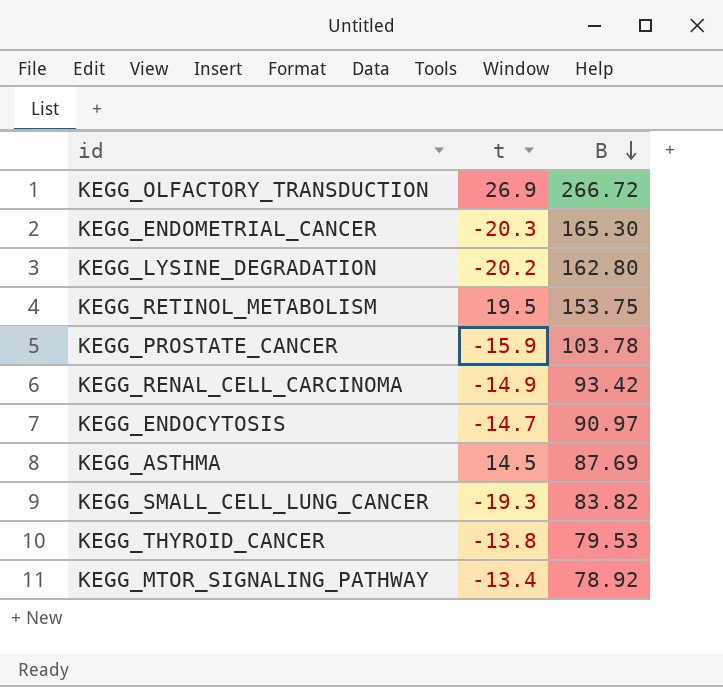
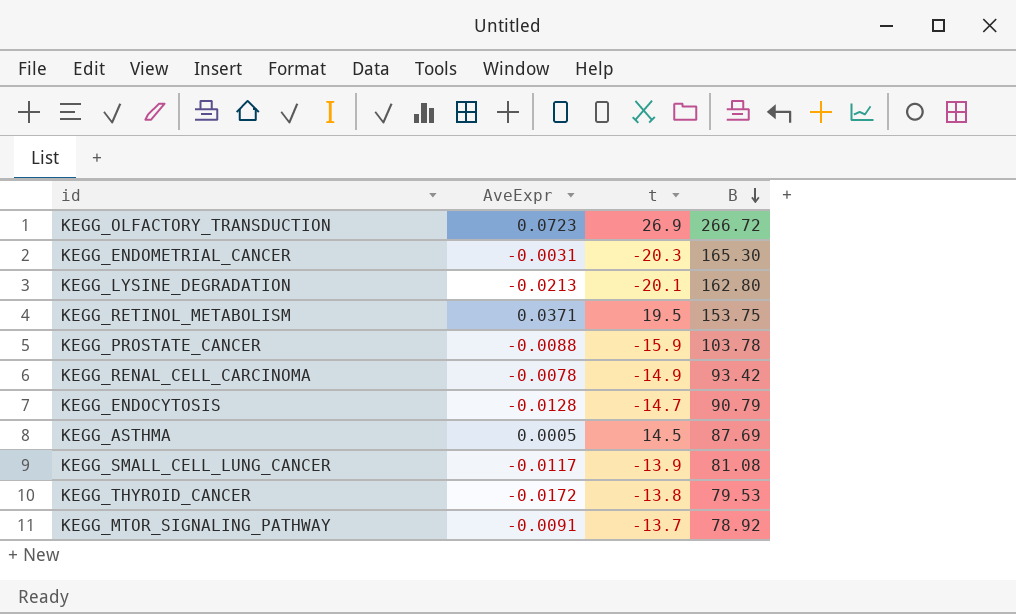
column AveExpr | position: none -> 2
KEGG_LYSINE_DEGRADATION | t: -20.2 -> -20.1
KEGG_ENDOCYTOSIS | B: 90.97 -> 90.79
KEGG_SMALL_CELL_LUNG_CANCER | t: -19.3 -> -13.9
KEGG_SMALL_CELL_LUNG_CANCER | B: 83.82 -> 81.08
KEGG_MTOR_SIGNALING_PATHWAY | t: -13.4 -> -13.7

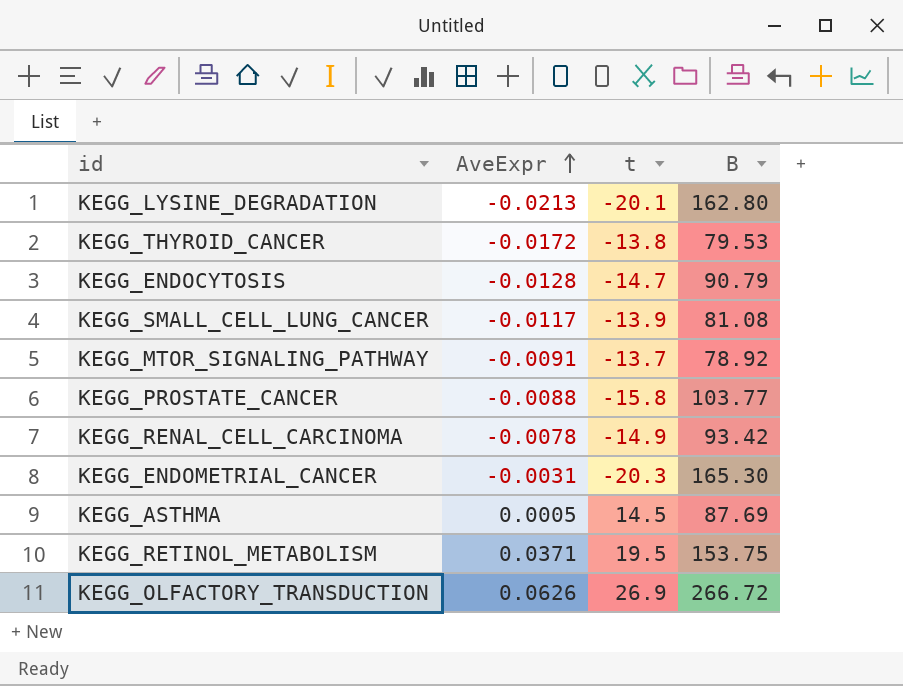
row order: B descending -> AveExpr ascending
KEGG_PROSTATE_CANCER | t: -15.9 -> -15.8
KEGG_PROSTATE_CANCER | B: 103.78 -> 103.77
KEGG_OLFACTORY_TRANSDUCTION | AveExpr: 0.0723 -> 0.0626

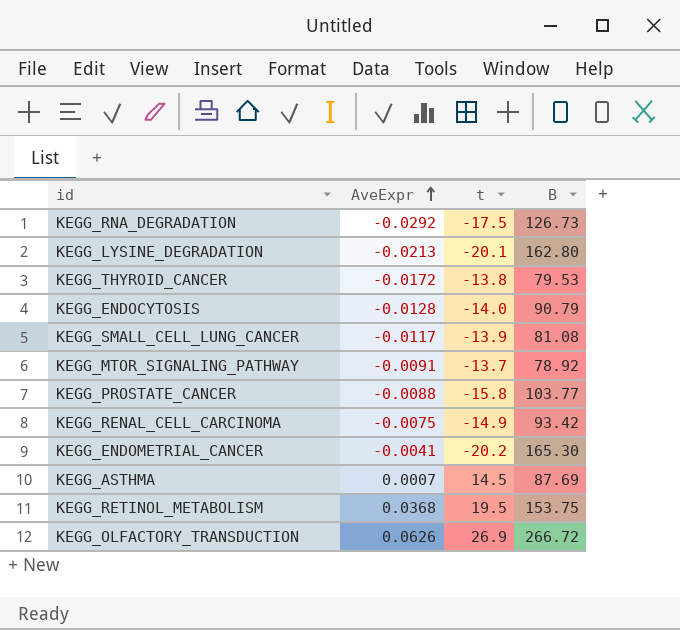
row KEGG_RNA_DEGRADATION: none -> -0.0292 | -17.5 | 126.73
KEGG_ENDOCYTOSIS | t: -14.7 -> -14.0
KEGG_RENAL_CELL_CARCINOMA | AveExpr: -0.0078 -> -0.0075
KEGG_ENDOMETRIAL_CANCER | AveExpr: -0.0031 -> -0.0041
KEGG_ENDOMETRIAL_CANCER | t: -20.3 -> -20.2
KEGG_ASTHMA | AveExpr: 0.0005 -> 0.0007
KEGG_RETINOL_METABOLISM | AveExpr: 0.0371 -> 0.0368

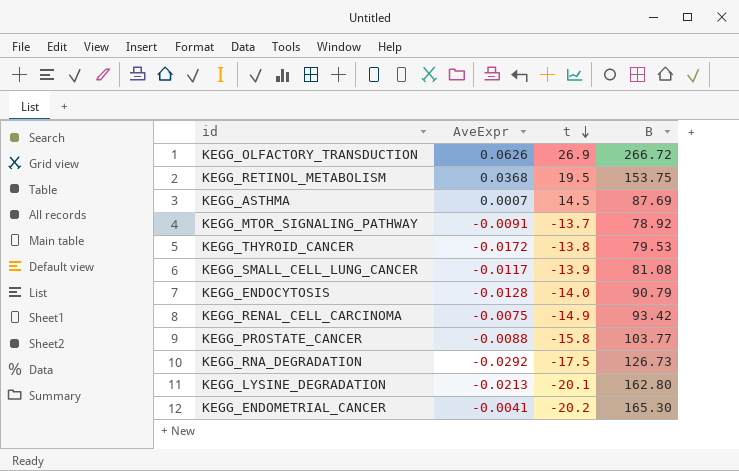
row order: AveExpr ascending -> t descending

